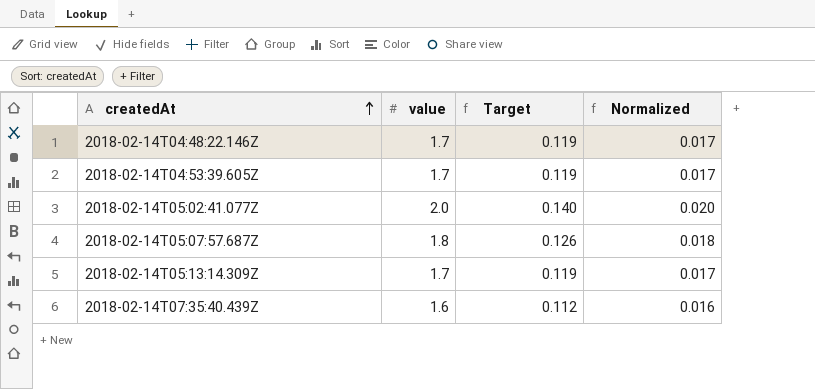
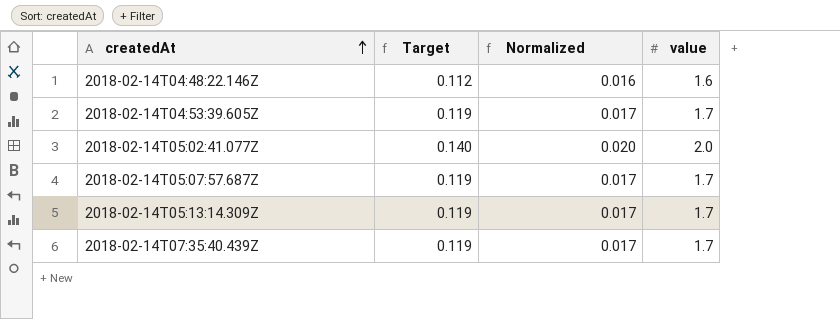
column value | position: 2 -> 4
2018-02-14T04:48:22.146Z | Target: 0.119 -> 0.112
2018-02-14T04:48:22.146Z | Normalized: 0.017 -> 0.016
2018-02-14T04:48:22.146Z | value: 1.7 -> 1.6
2018-02-14T05:07:57.687Z | Target: 0.126 -> 0.119
2018-02-14T05:07:57.687Z | Normalized: 0.018 -> 0.017
2018-02-14T05:07:57.687Z | value: 1.8 -> 1.7
2018-02-14T07:35:40.439Z | Target: 0.112 -> 0.119
2018-02-14T07:35:40.439Z | Normalized: 0.016 -> 0.017
2018-02-14T07:35:40.439Z | value: 1.6 -> 1.7

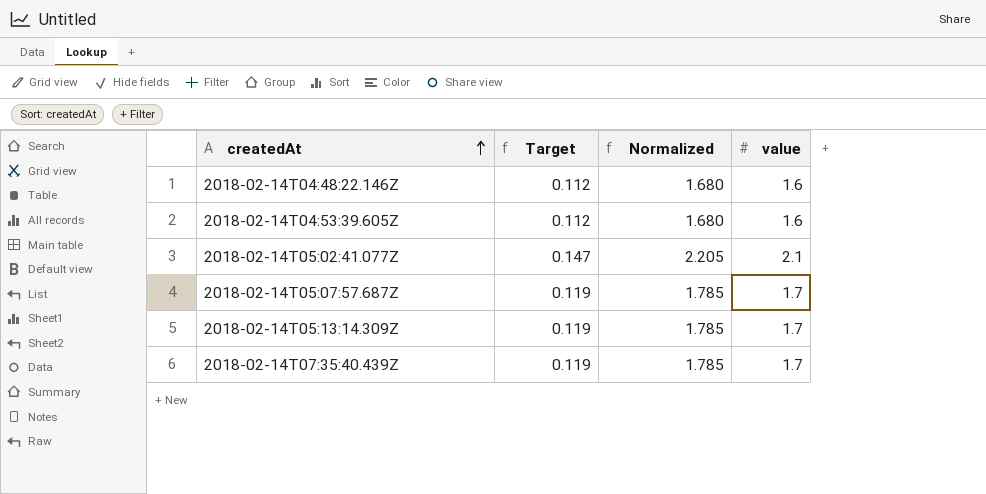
column Normalized | formula: [value] * 0.01 -> [value] * 1.05
2018-02-14T04:53:39.605Z | Target: 0.119 -> 0.112
2018-02-14T04:53:39.605Z | value: 1.7 -> 1.6
2018-02-14T05:02:41.077Z | Target: 0.140 -> 0.147
2018-02-14T05:02:41.077Z | value: 2.0 -> 2.1

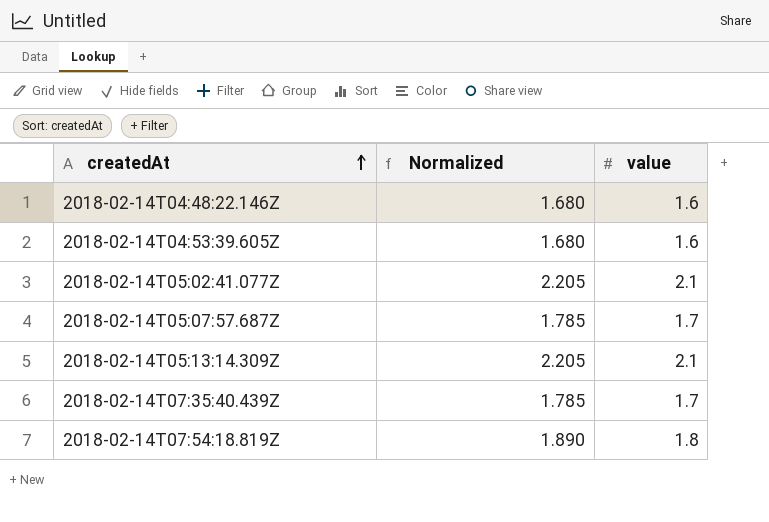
column Target | formula: [value] * 0.07 -> none
2018-02-14T05:13:14.309Z | Normalized: 1.785 -> 2.205
2018-02-14T05:13:14.309Z | value: 1.7 -> 2.1
row 2018-02-14T07:54:18.819Z: none -> 1.890 | 1.8

